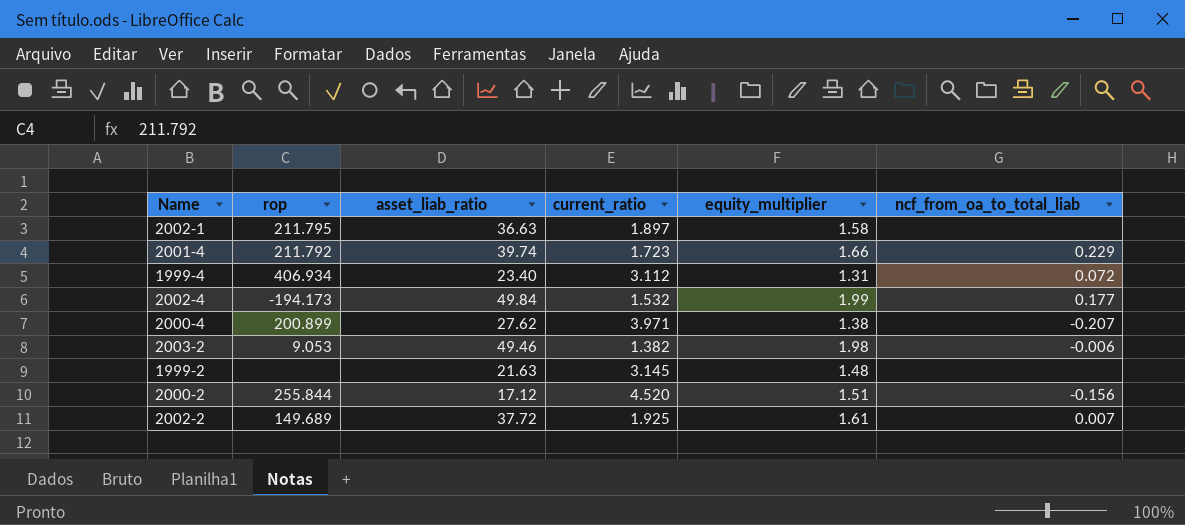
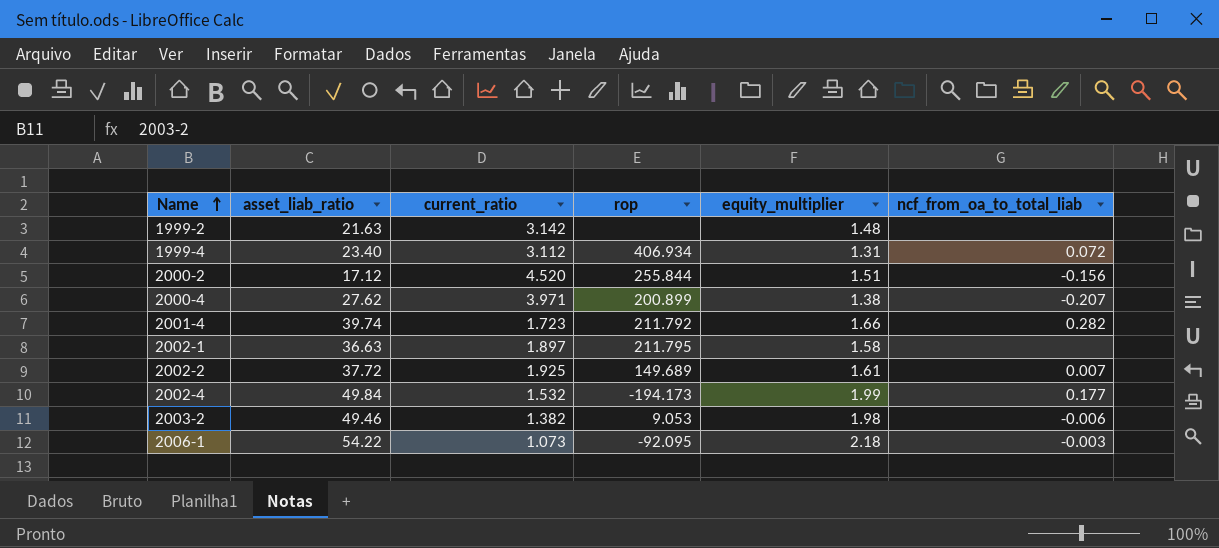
row order: none -> Name ascending
column rop | position: 2 -> 4
1999-2 | current_ratio: 3.145 -> 3.142
2001-4 | ncf_from_oa_to_total_liab: 0.229 -> 0.282
row 2006-1: none -> 54.22 | 1.073 | -92.095 | 2.18 | -0.003

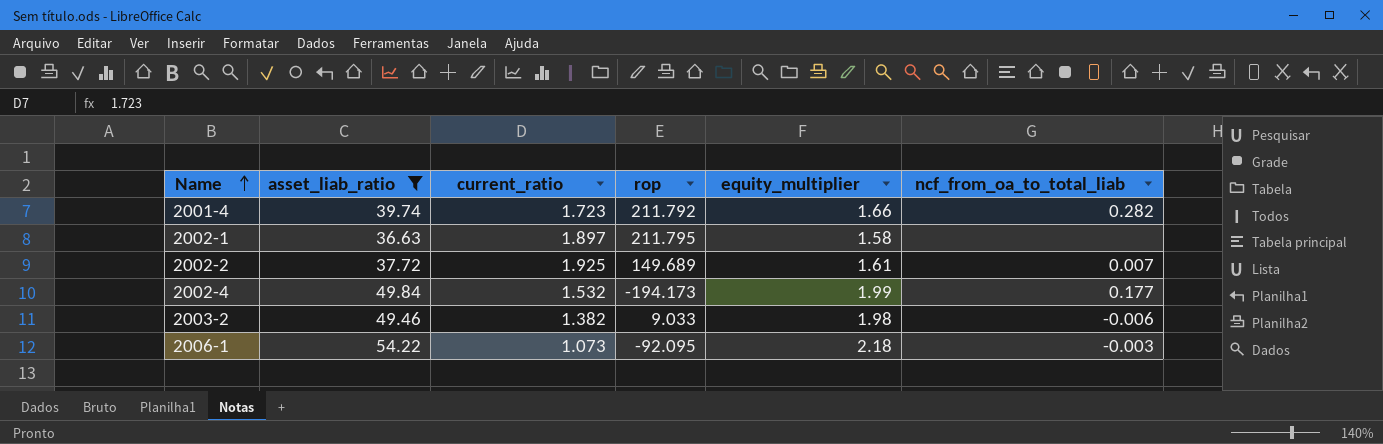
filter: none -> asset_liab_ratio >= 36.63
2003-2 | rop: 9.053 -> 9.033

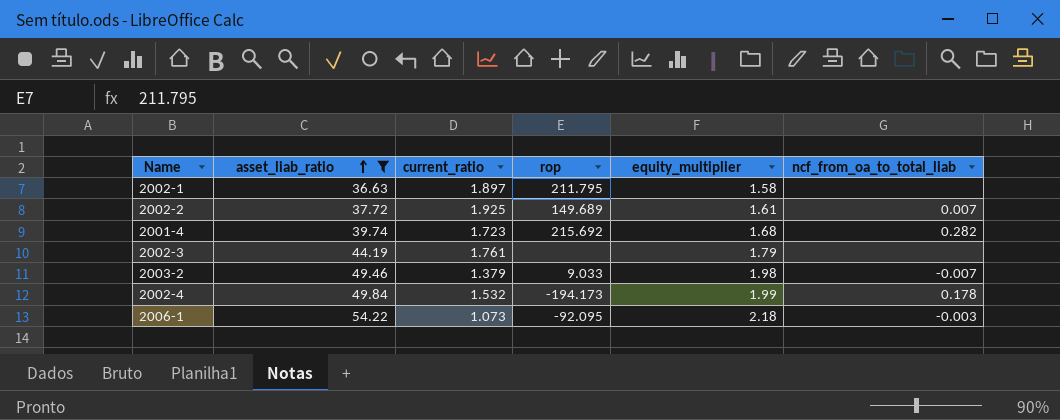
row order: Name ascending -> asset_liab_ratio ascending
2001-4 | rop: 211.792 -> 215.692
2001-4 | equity_multiplier: 1.66 -> 1.68
row 2002-3: none -> 44.19 | 1.761 | none | 1.79 | none
2003-2 | current_ratio: 1.382 -> 1.379
2003-2 | ncf_from_oa_to_total_liab: -0.006 -> -0.007
2002-4 | ncf_from_oa_to_total_liab: 0.177 -> 0.178

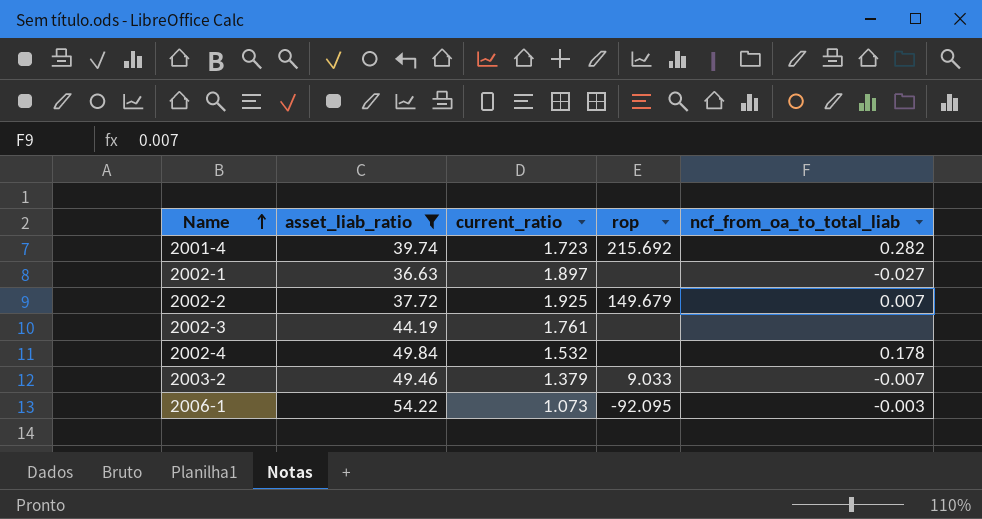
row order: asset_liab_ratio ascending -> Name ascending
column equity_multiplier | position: 5 -> none
2002-1 | rop: 211.795 -> none
2002-1 | ncf_from_oa_to_total_liab: none -> -0.027
2002-2 | rop: 149.689 -> 149.679
2002-4 | rop: -194.173 -> none

